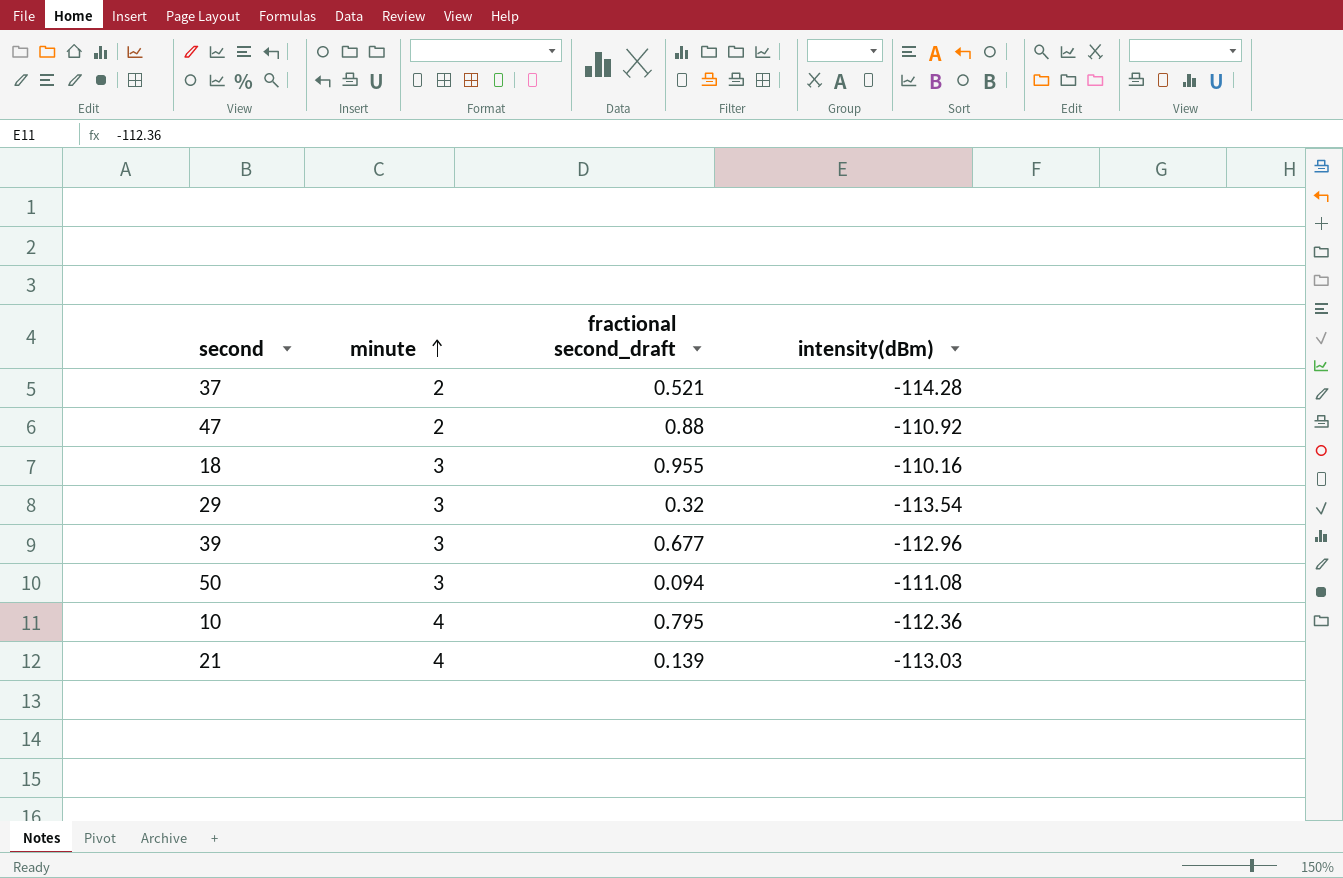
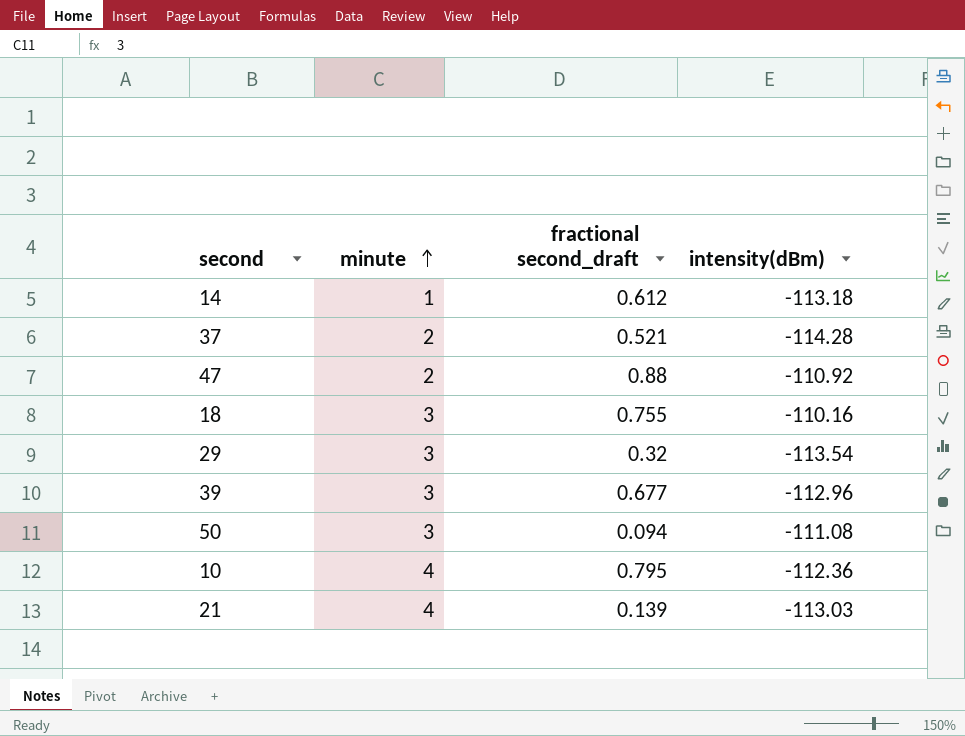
row 14: none -> 1 | 0.612 | -113.18
18 | fractional second_draft: 0.955 -> 0.755

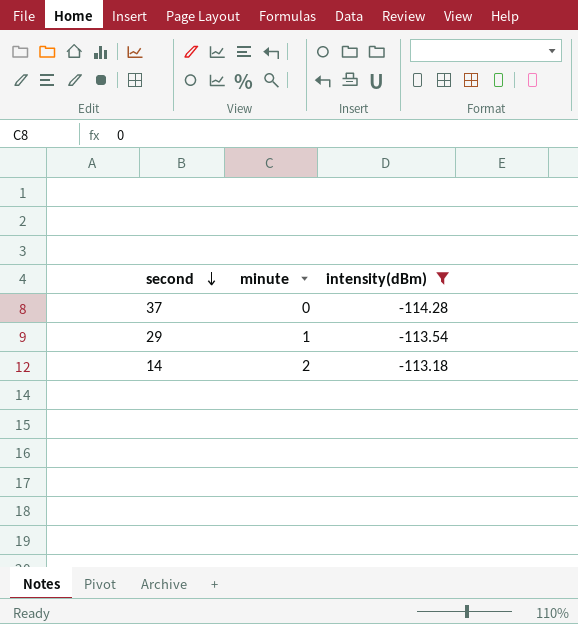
filter: none -> intensity(dBm) <= -113.18
row order: minute ascending -> second descending
column fractional second_draft | position: 3 -> none
37 | minute: 2 -> 0
29 | minute: 3 -> 1
14 | minute: 1 -> 2

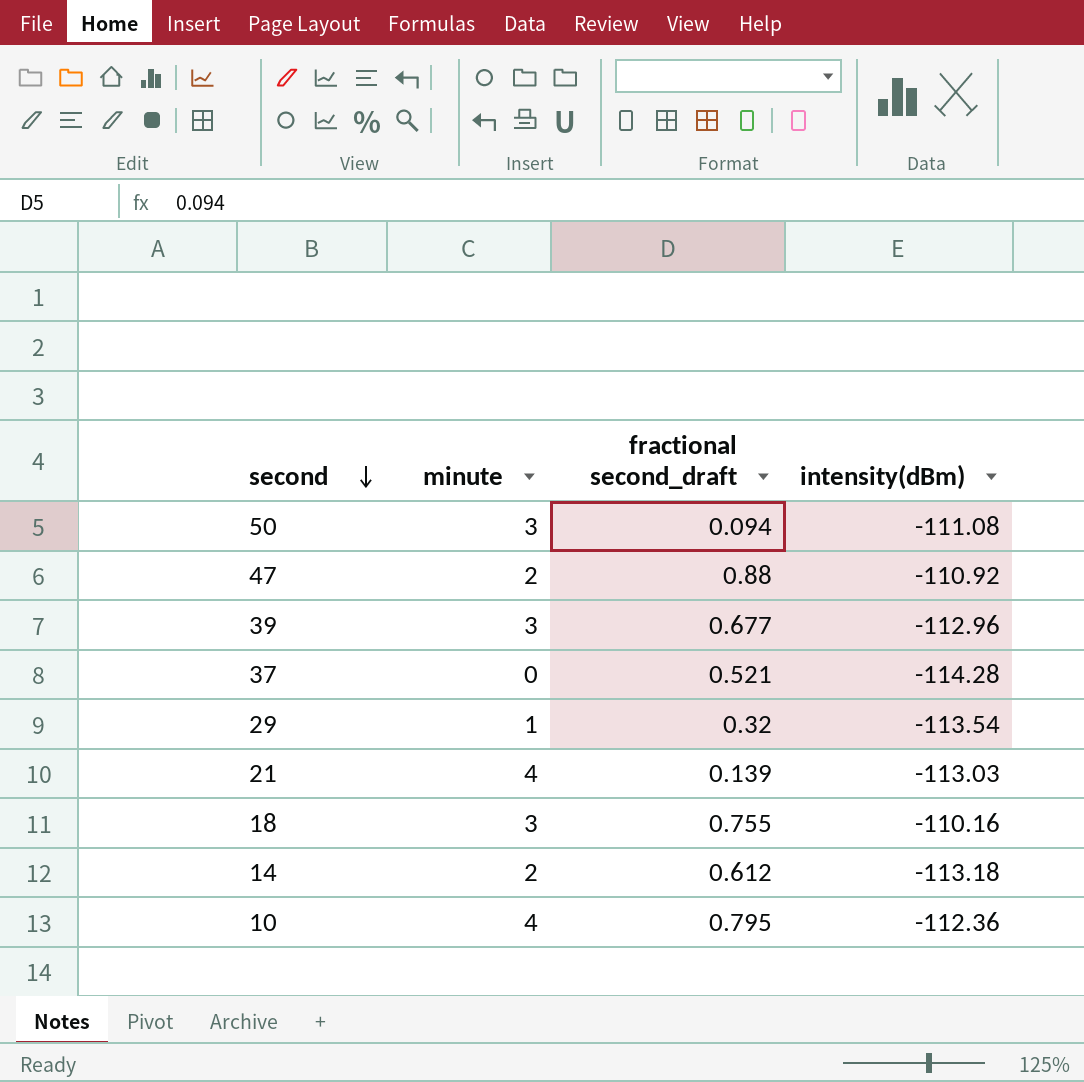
filter: intensity(dBm) <= -113.18 -> none
column fractional second_draft | position: none -> 3

